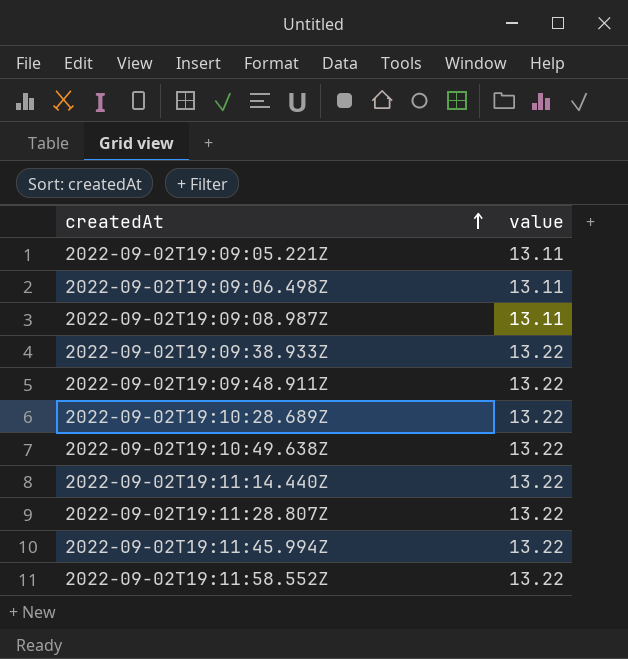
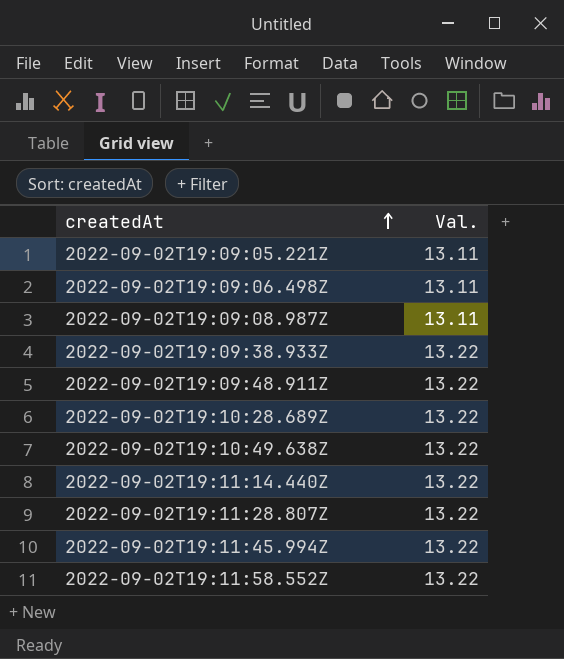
column name: value -> Val.

